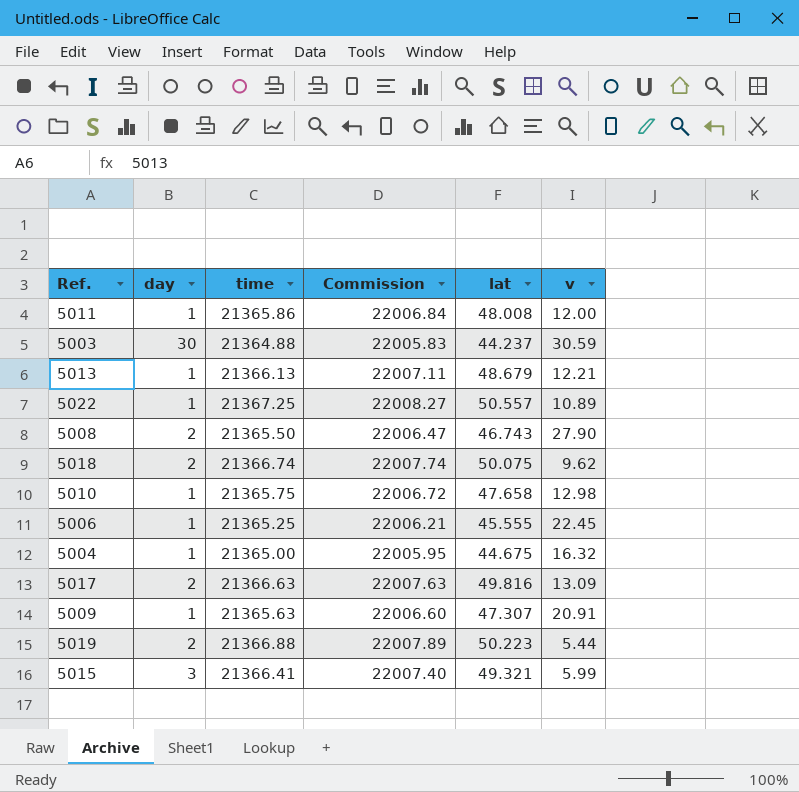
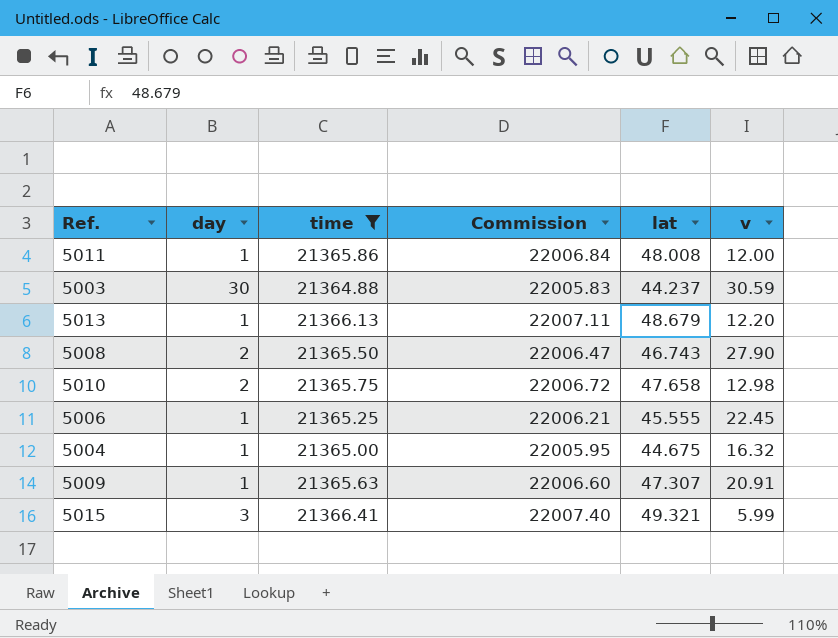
filter: none -> time <= 21366.41
5013 | v: 12.21 -> 12.20
5010 | day: 1 -> 2

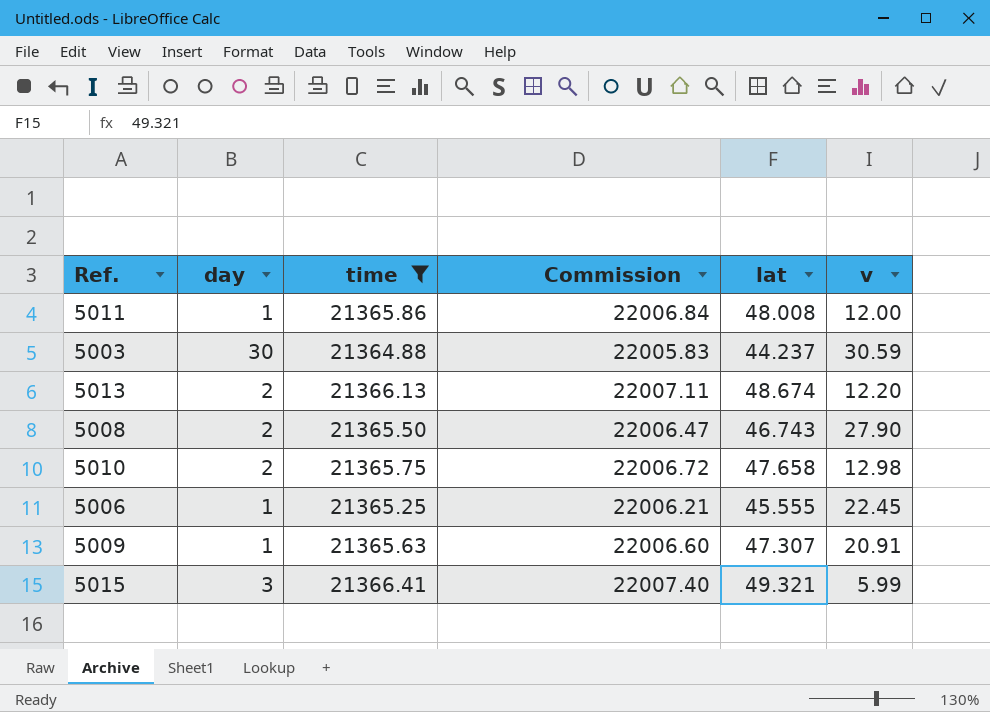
row 5004: 1 | 21365.00 | 22005.95 | 44.675 | 16.32 -> none
5013 | day: 1 -> 2
5013 | lat: 48.679 -> 48.674

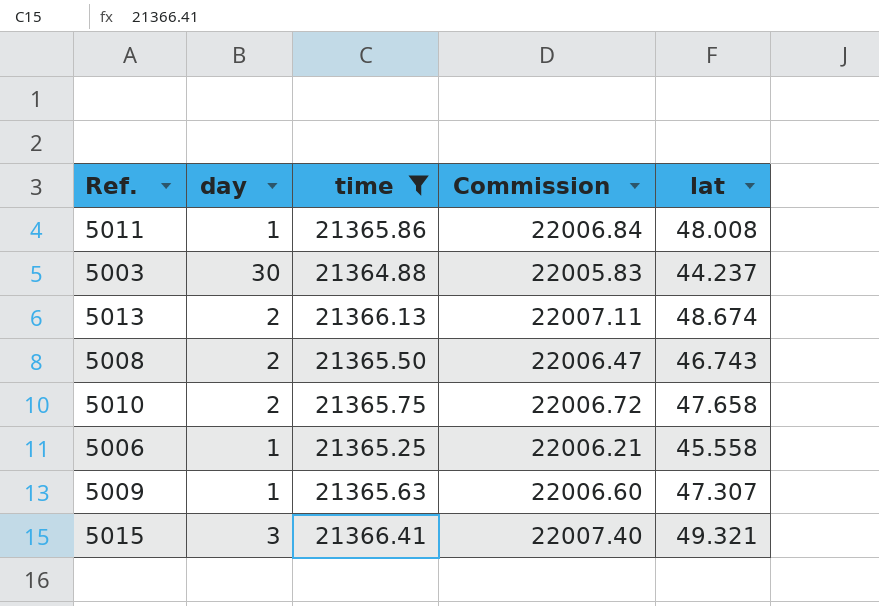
column v | position: 6 -> none
5006 | lat: 45.555 -> 45.558

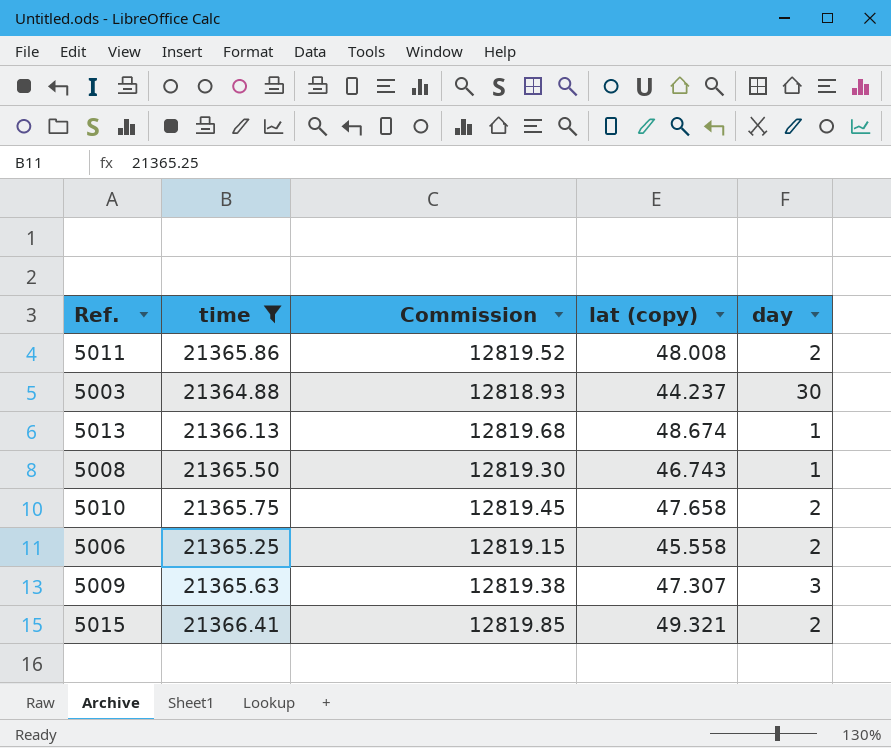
column Commission | formula: [time] * 1.03 -> [time] * 0.6
column name: lat -> lat (copy)
column day | position: 2 -> 5
5011 | day: 1 -> 2
5013 | day: 2 -> 1
5008 | day: 2 -> 1
5006 | day: 1 -> 2
5009 | day: 1 -> 3
5015 | day: 3 -> 2

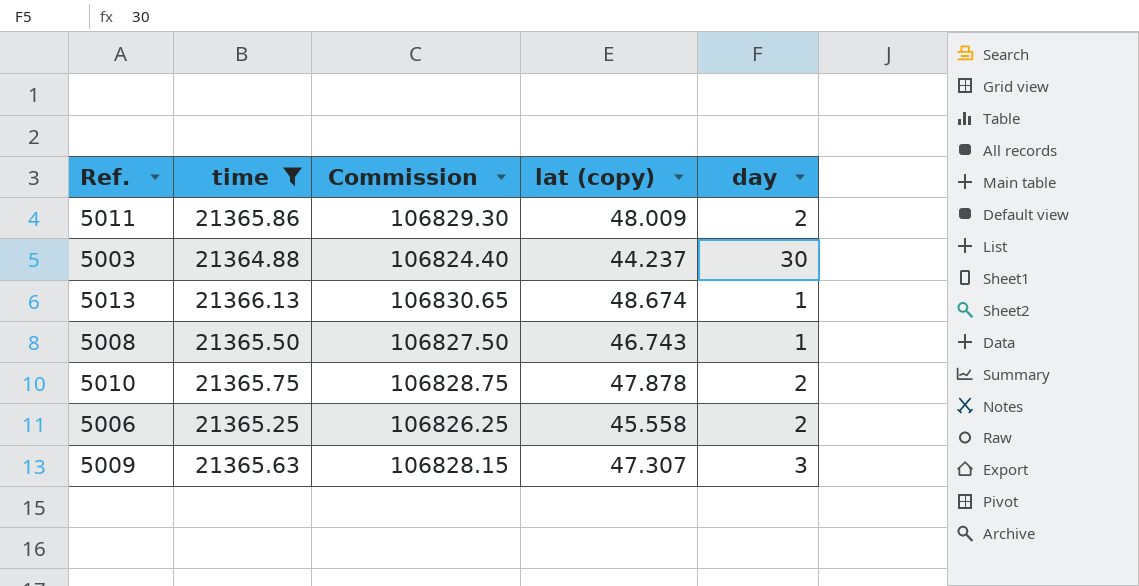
column Commission | formula: [time] * 0.6 -> [time] * 5
row 5015: 21366.41 | 12819.85 | 49.321 | 2 -> none
5011 | lat (copy): 48.008 -> 48.009
5010 | lat (copy): 47.658 -> 47.878

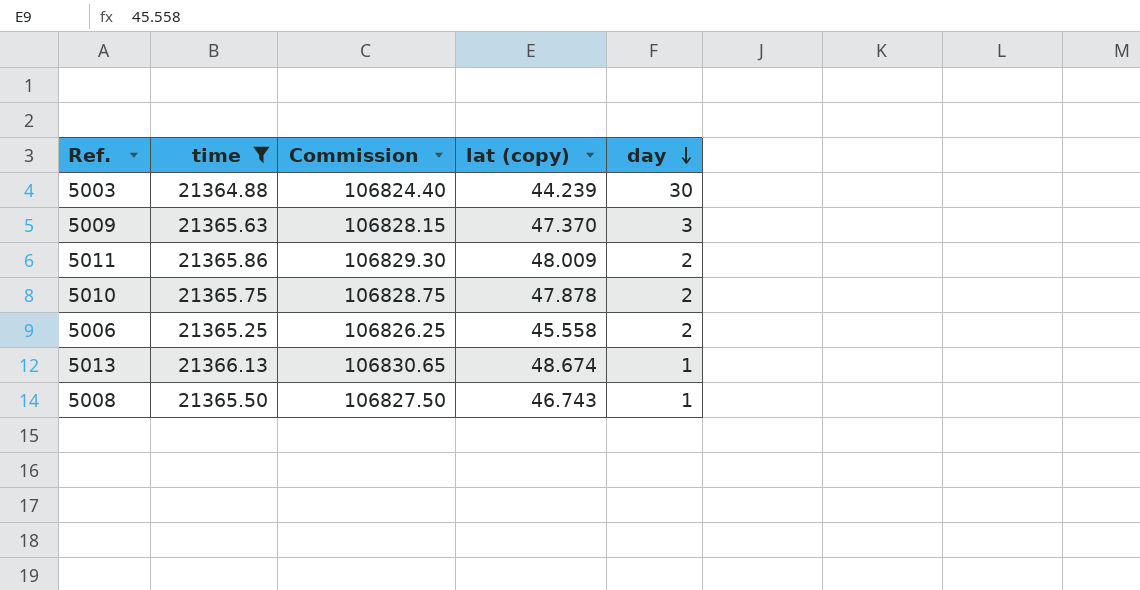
row order: none -> day descending
5003 | lat (copy): 44.237 -> 44.239
5009 | lat (copy): 47.307 -> 47.370

